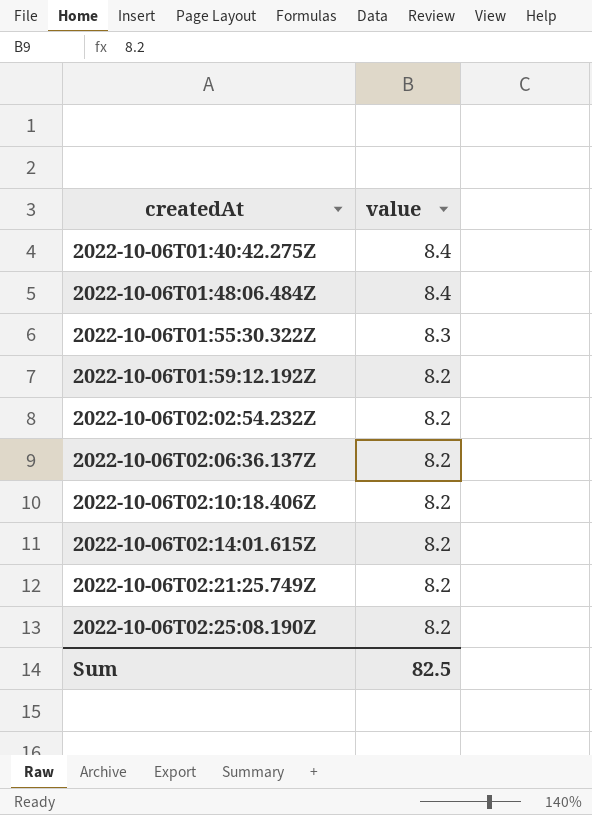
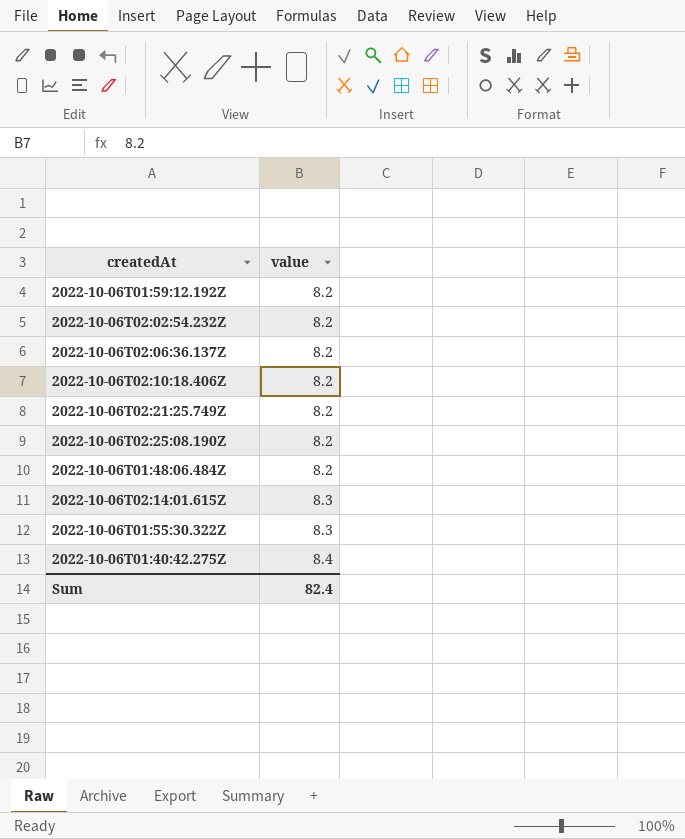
row order: createdAt ascending -> value ascending
2022-10-06T01:48:06.484Z | value: 8.4 -> 8.2
2022-10-06T02:14:01.615Z | value: 8.2 -> 8.3
Sum | value: 82.5 -> 82.4

